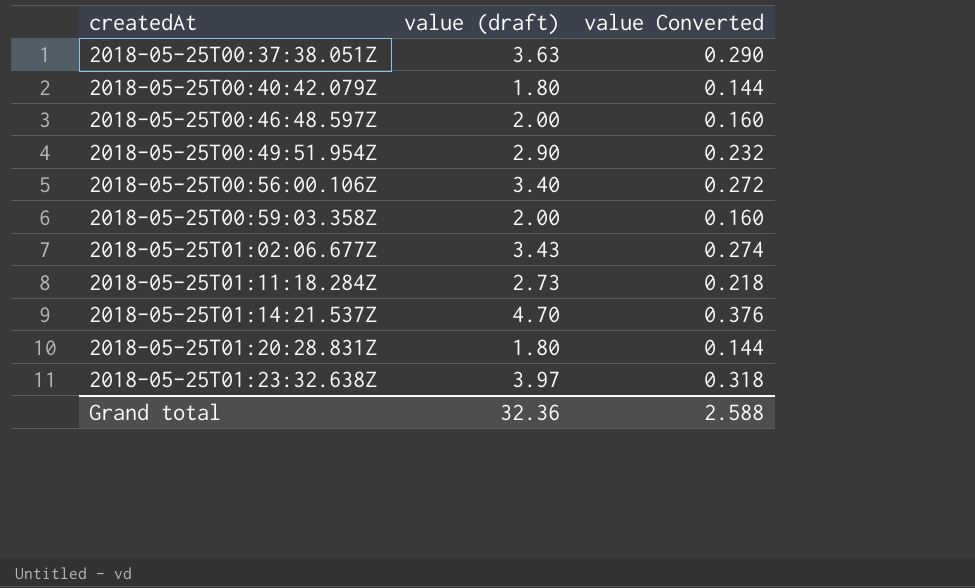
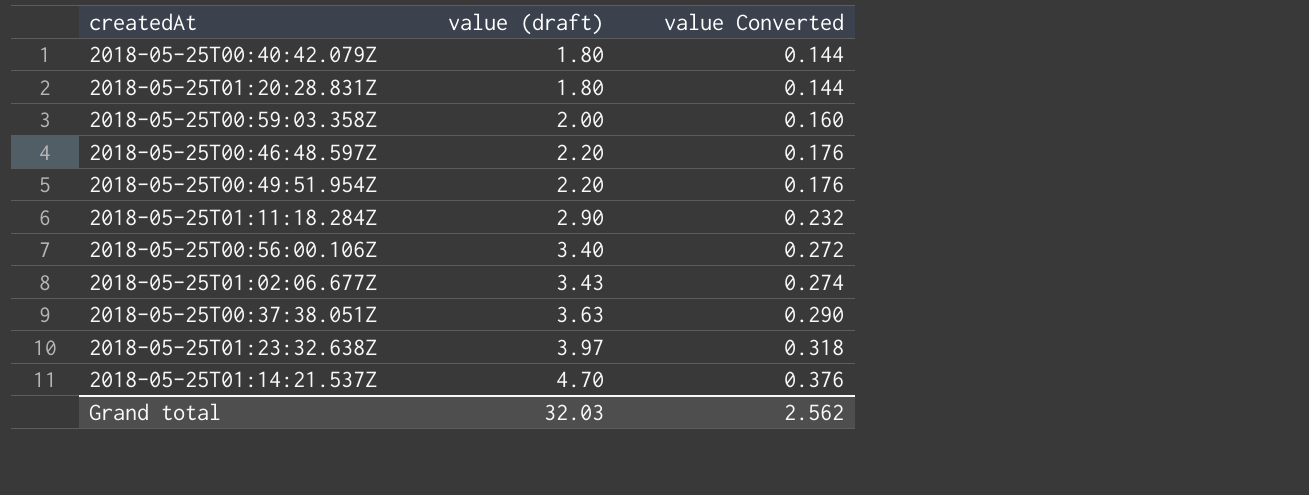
row order: createdAt ascending -> value (draft) ascending
2018-05-25T00:46:48.597Z | value (draft): 2.00 -> 2.20
2018-05-25T00:46:48.597Z | value Converted: 0.160 -> 0.176
2018-05-25T00:49:51.954Z | value (draft): 2.90 -> 2.20
2018-05-25T00:49:51.954Z | value Converted: 0.232 -> 0.176
2018-05-25T01:11:18.284Z | value (draft): 2.73 -> 2.90
2018-05-25T01:11:18.284Z | value Converted: 0.218 -> 0.232
Grand total | value (draft): 32.36 -> 32.03
Grand total | value Converted: 2.588 -> 2.562

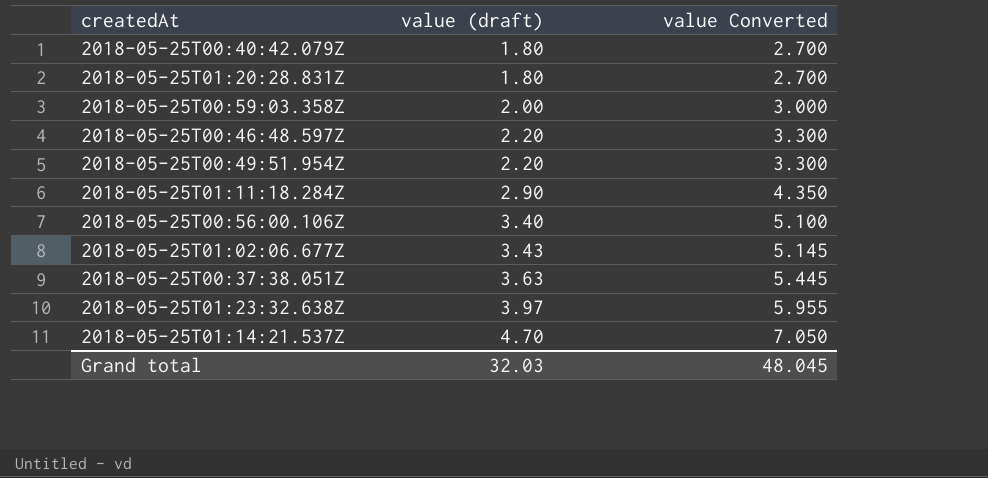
column value Converted | formula: [value (draft)] * 0.08 -> [value (draft)] * 1.5
Grand total | value Converted: 2.562 -> 48.045

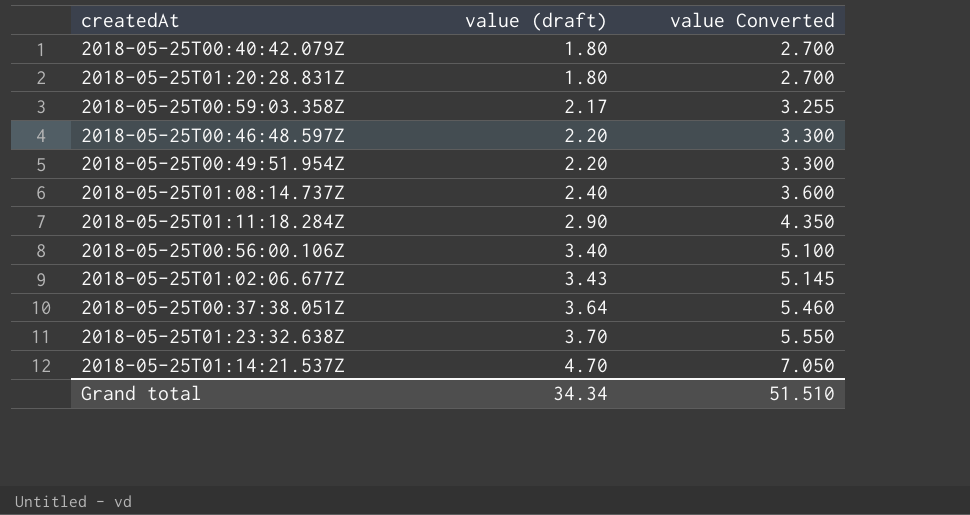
2018-05-25T00:59:03.358Z | value (draft): 2.00 -> 2.17
2018-05-25T00:59:03.358Z | value Converted: 3.000 -> 3.255
row 2018-05-25T01:08:14.737Z: none -> 2.40 | 3.600
2018-05-25T00:37:38.051Z | value (draft): 3.63 -> 3.64
2018-05-25T00:37:38.051Z | value Converted: 5.445 -> 5.460
2018-05-25T01:23:32.638Z | value (draft): 3.97 -> 3.70
2018-05-25T01:23:32.638Z | value Converted: 5.955 -> 5.550
Grand total | value (draft): 32.03 -> 34.34
Grand total | value Converted: 48.045 -> 51.510

